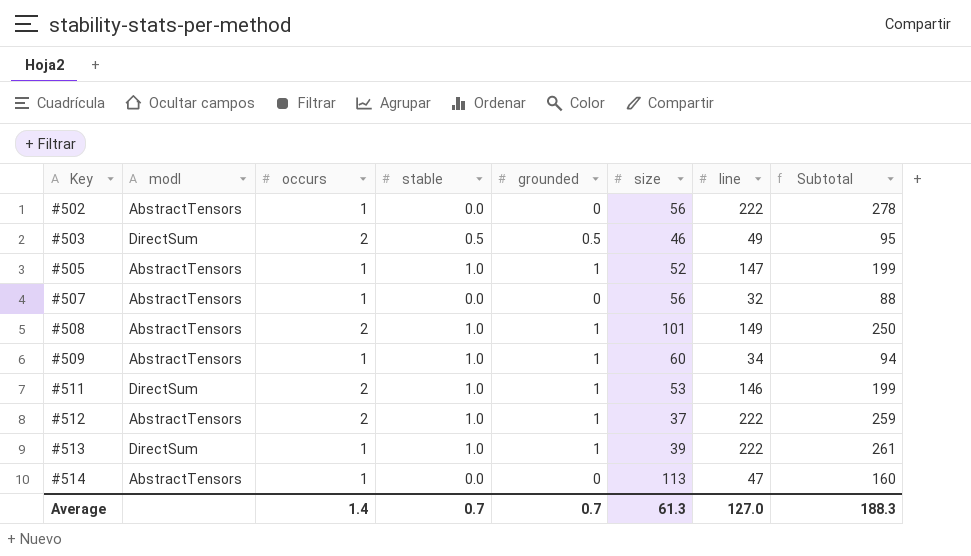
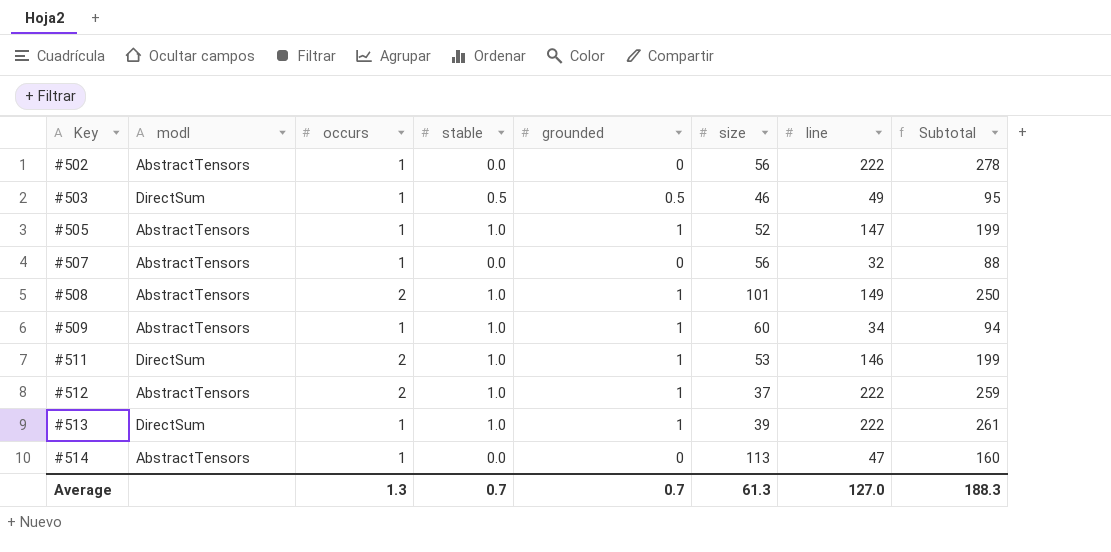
#503 | occurs: 2 -> 1
Average | occurs: 1.4 -> 1.3

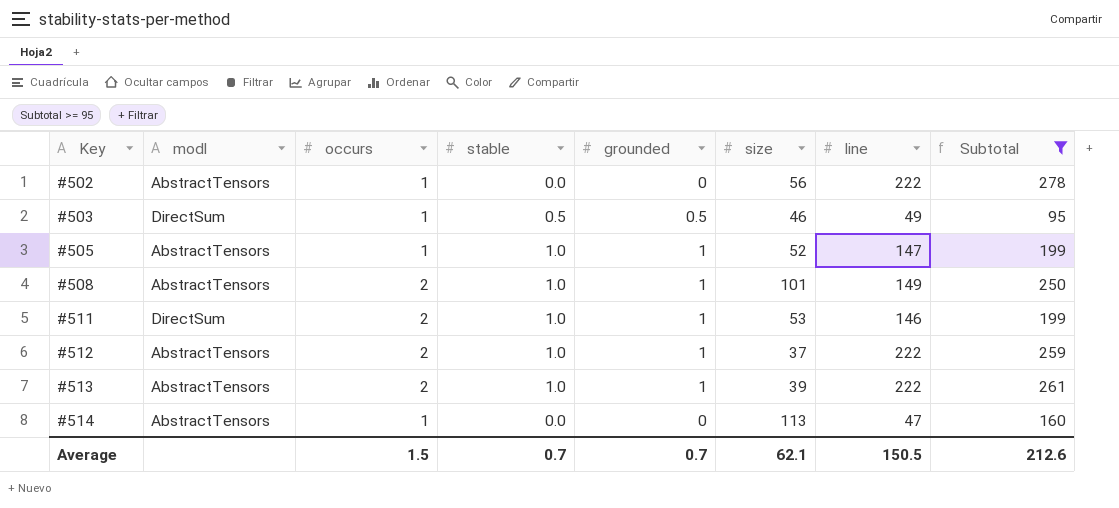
filter: none -> Subtotal >= 95
#513 | modl: DirectSum -> AbstractTensors
#513 | occurs: 1 -> 2
Average | occurs: 1.3 -> 1.5
Average | size: 61.3 -> 62.1
Average | line: 127.0 -> 150.5
Average | Subtotal: 188.3 -> 212.6

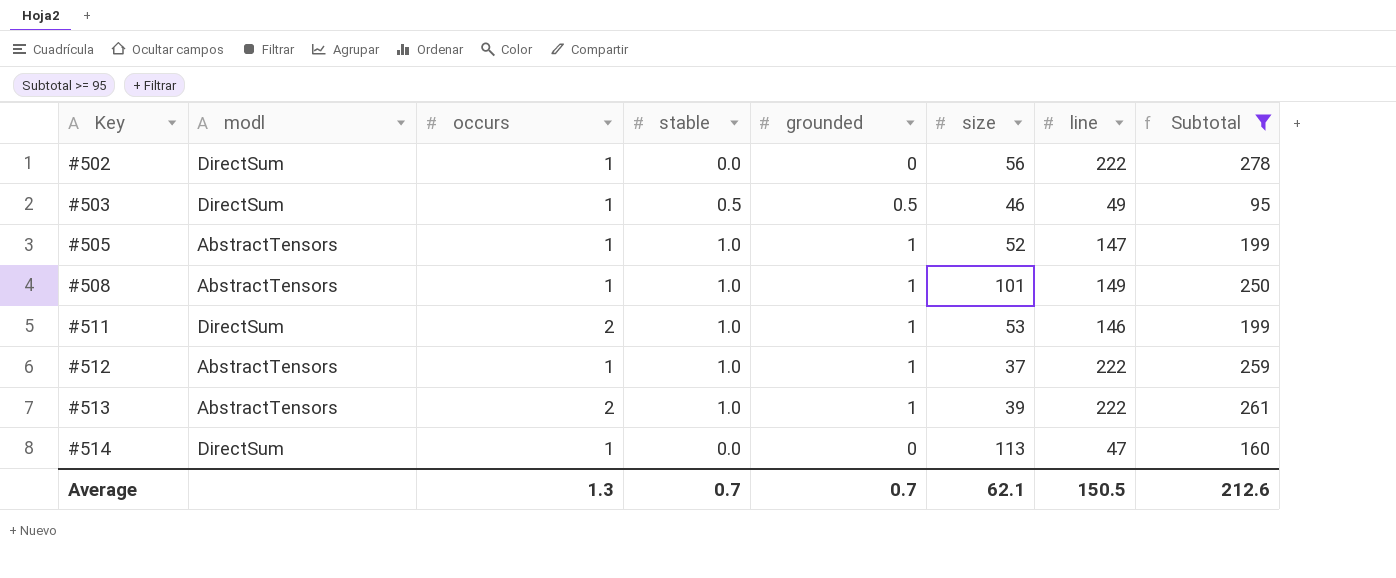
#502 | modl: AbstractTensors -> DirectSum
#508 | occurs: 2 -> 1
#512 | occurs: 2 -> 1
#514 | modl: AbstractTensors -> DirectSum
Average | occurs: 1.5 -> 1.3

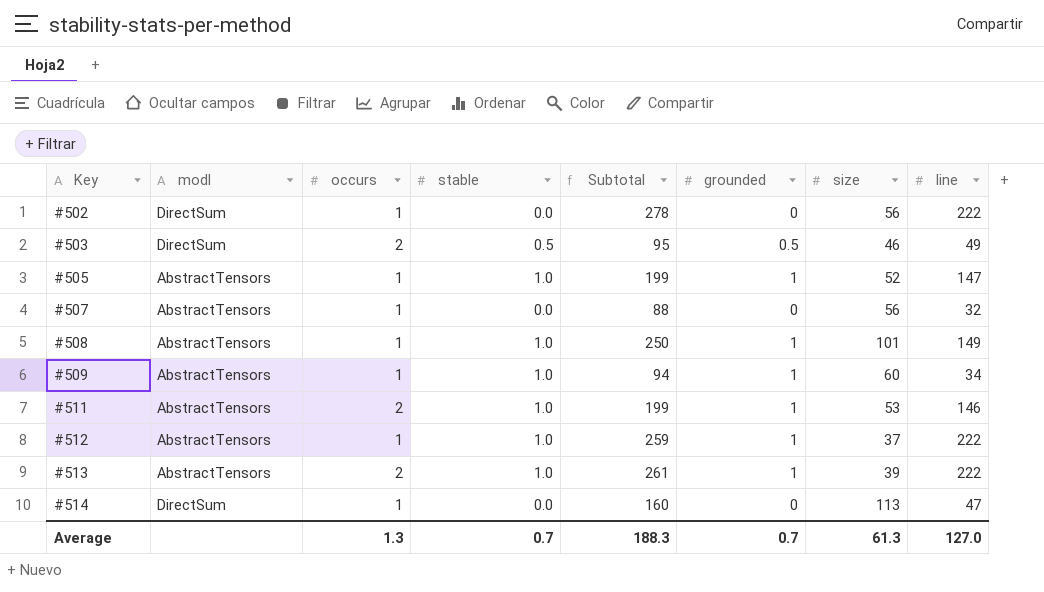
filter: Subtotal >= 95 -> none
column Subtotal | position: 8 -> 5
#503 | occurs: 1 -> 2
#511 | modl: DirectSum -> AbstractTensors
Average | Subtotal: 212.6 -> 188.3
Average | size: 62.1 -> 61.3
Average | line: 150.5 -> 127.0

